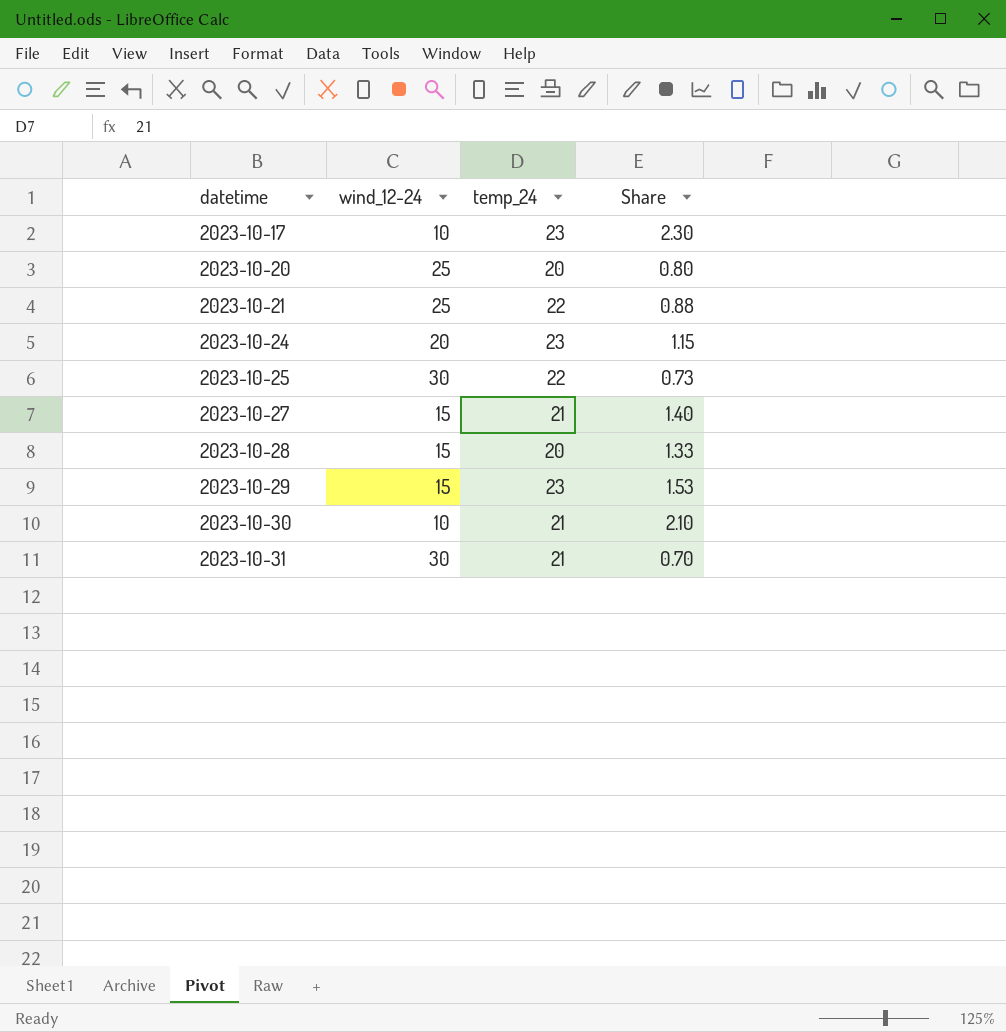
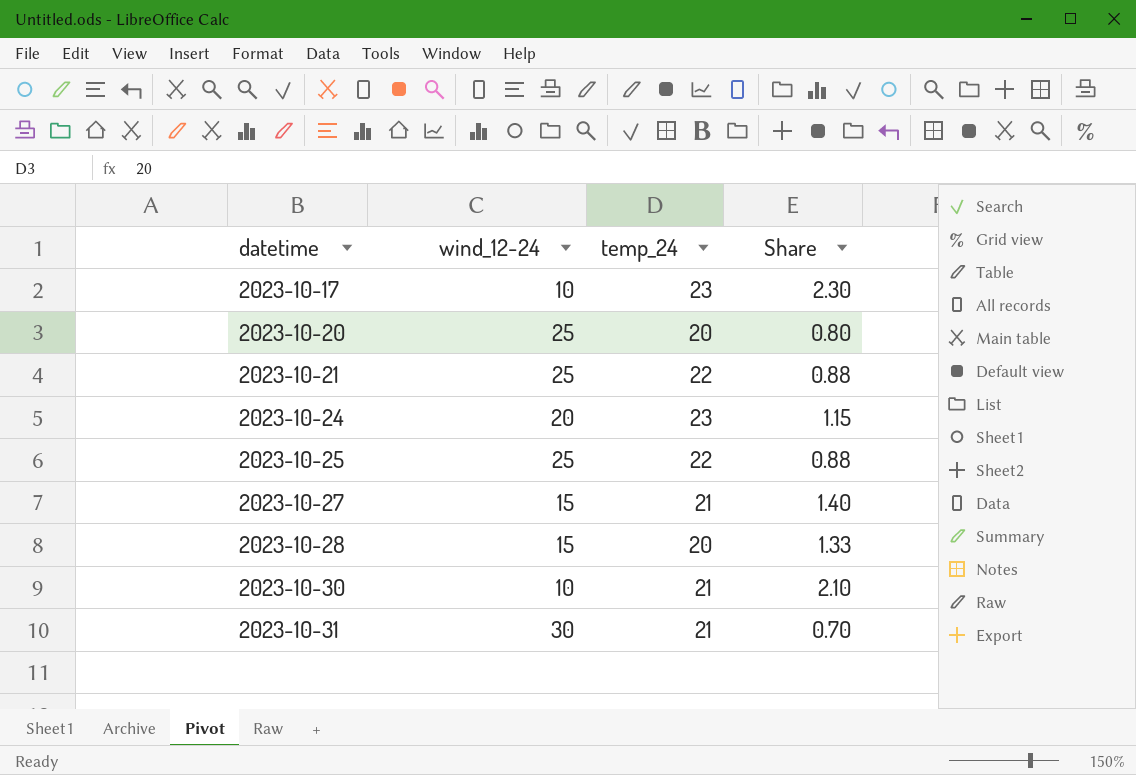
row 2023-10-29: 15 | 23 | 1.53 -> none
2023-10-25 | wind_12-24: 30 -> 25
2023-10-25 | Share: 0.73 -> 0.88

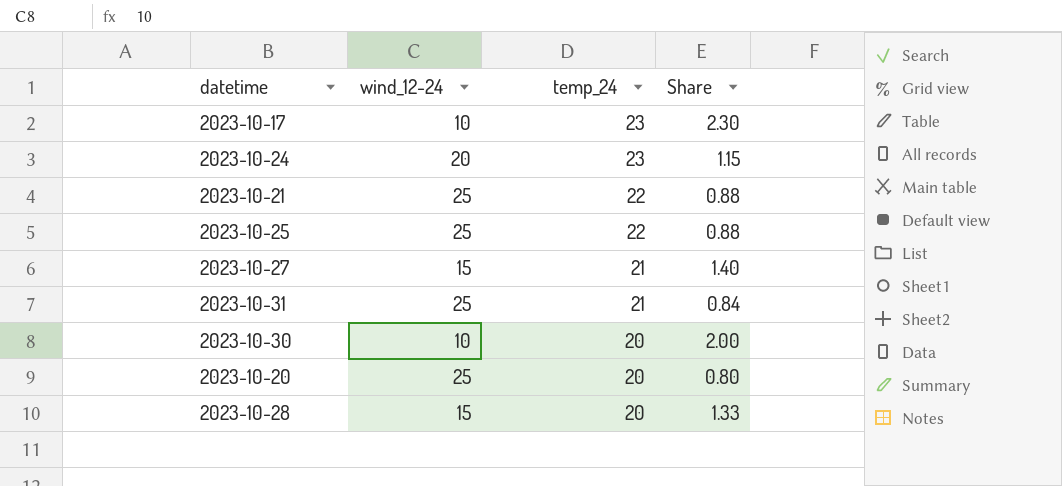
row order: datetime ascending -> temp_24 descending
2023-10-31 | wind_12-24: 30 -> 25
2023-10-31 | Share: 0.70 -> 0.84
2023-10-30 | temp_24: 21 -> 20
2023-10-30 | Share: 2.10 -> 2.00

